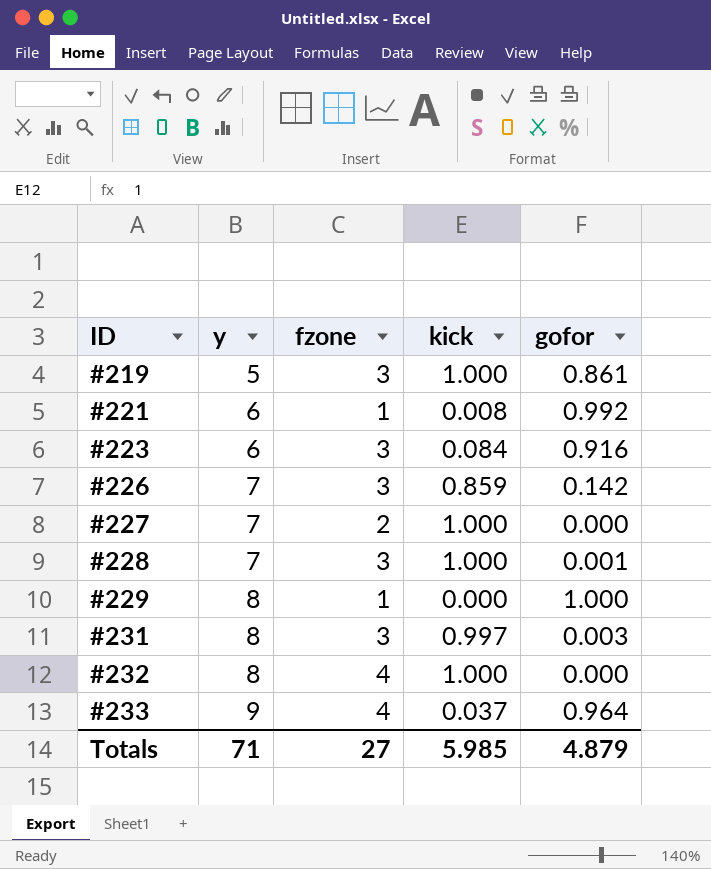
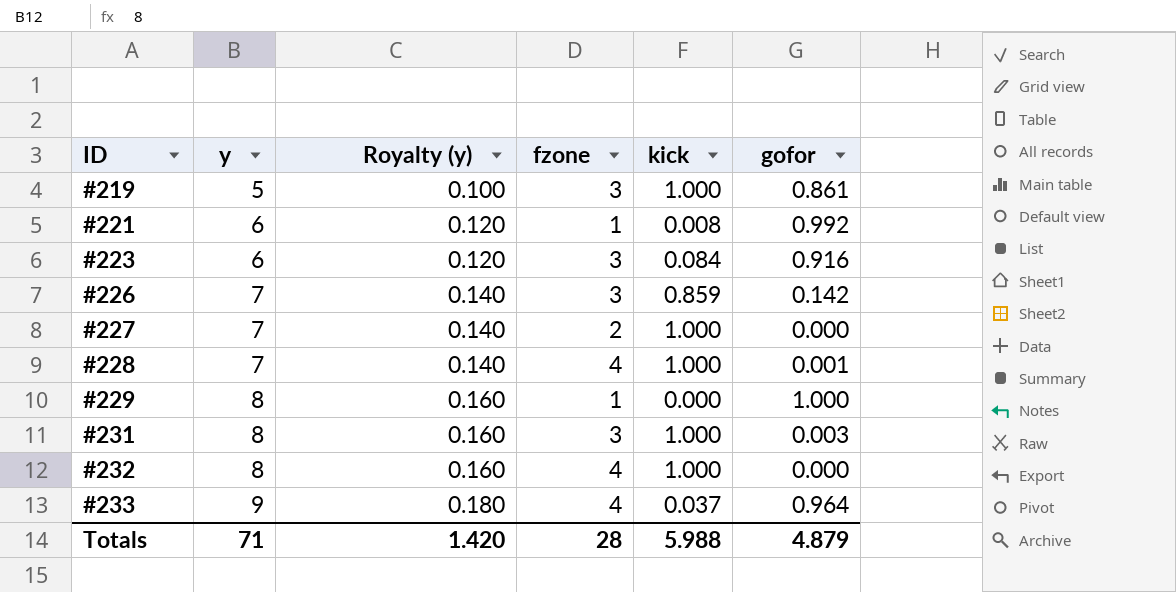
column Royalty (y) | formula: none -> [y] * 0.02
#228 | fzone: 3 -> 4
#231 | kick: 0.997 -> 1.000
Totals | fzone: 27 -> 28
Totals | kick: 5.985 -> 5.988

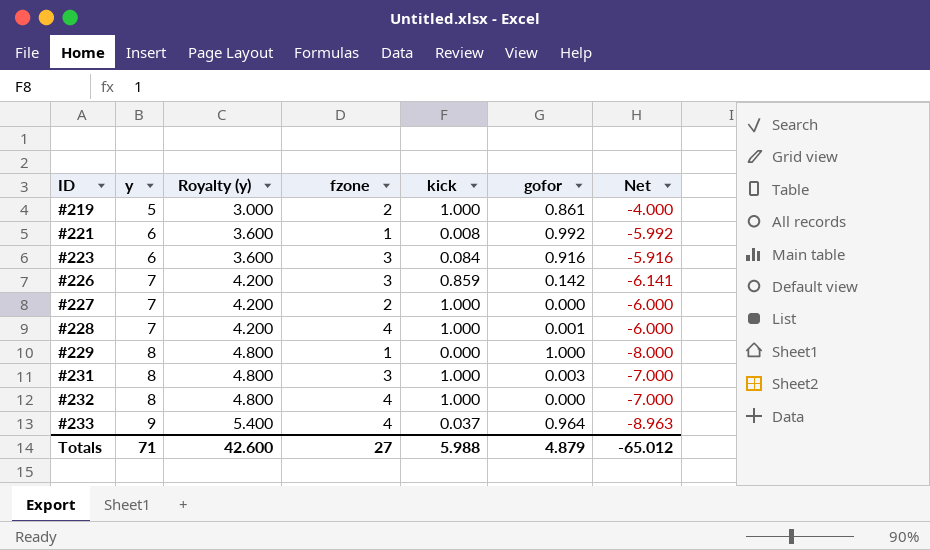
column Royalty (y) | formula: [y] * 0.02 -> [y] * 0.6
column Net | formula: none -> [kick] - [y]
#219 | fzone: 3 -> 2
Totals | Royalty (y): 1.420 -> 42.600
Totals | fzone: 28 -> 27

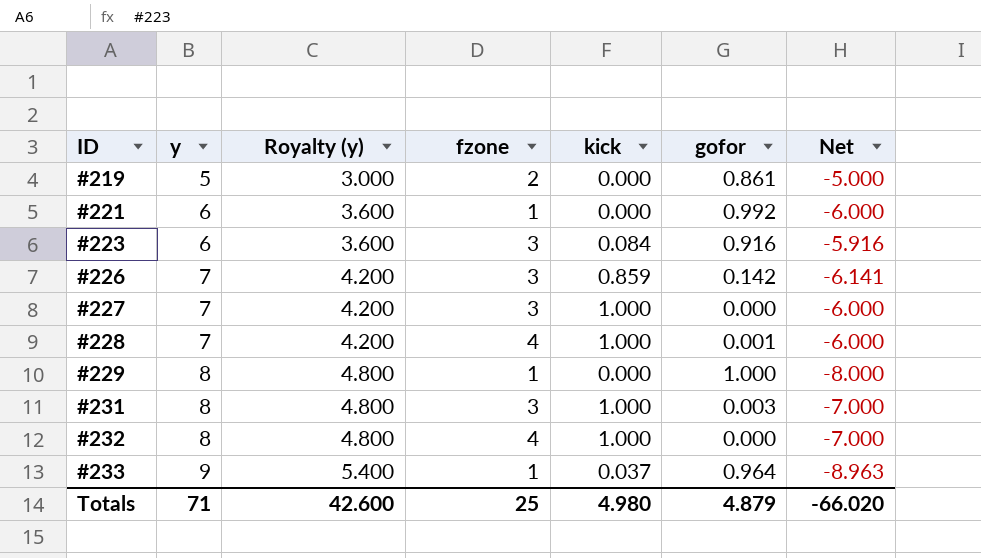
#219 | kick: 1.000 -> 0.000
#219 | Net: -4.000 -> -5.000
#221 | kick: 0.008 -> 0.000
#221 | Net: -5.992 -> -6.000
#227 | fzone: 2 -> 3
#233 | fzone: 4 -> 1
Totals | fzone: 27 -> 25
Totals | kick: 5.988 -> 4.980
Totals | Net: -65.012 -> -66.020

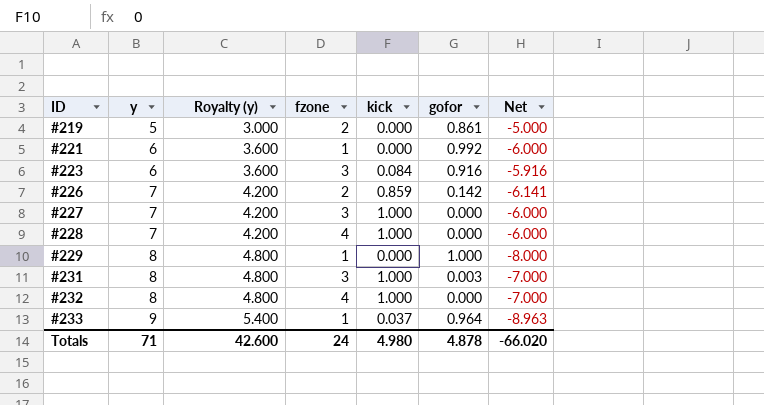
#226 | fzone: 3 -> 2
#228 | gofor: 0.001 -> 0.000
Totals | fzone: 25 -> 24
Totals | gofor: 4.879 -> 4.878

